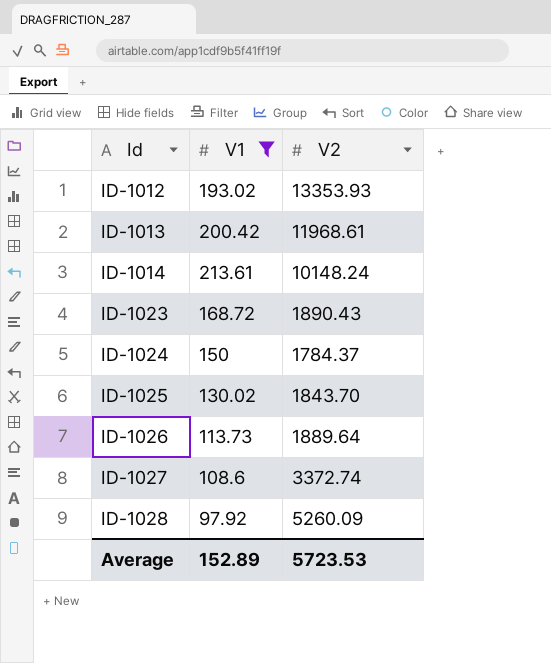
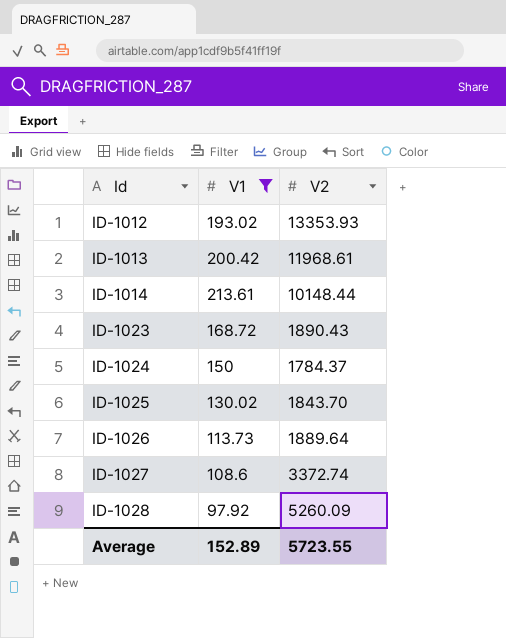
ID-1014 | V2: 10148.24 -> 10148.44
Average | V2: 5723.53 -> 5723.55

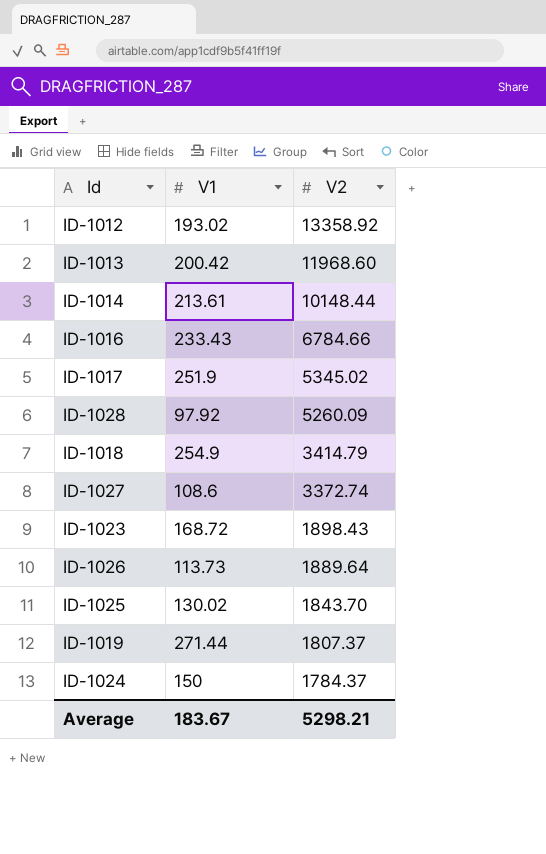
filter: V1 <= 213.61 -> none
row order: Id ascending -> V2 descending
ID-1012 | V2: 13353.93 -> 13358.92
ID-1013 | V2: 11968.61 -> 11968.60
ID-1023 | V2: 1890.43 -> 1898.43
Average | V1: 152.89 -> 183.67
Average | V2: 5723.55 -> 5298.21

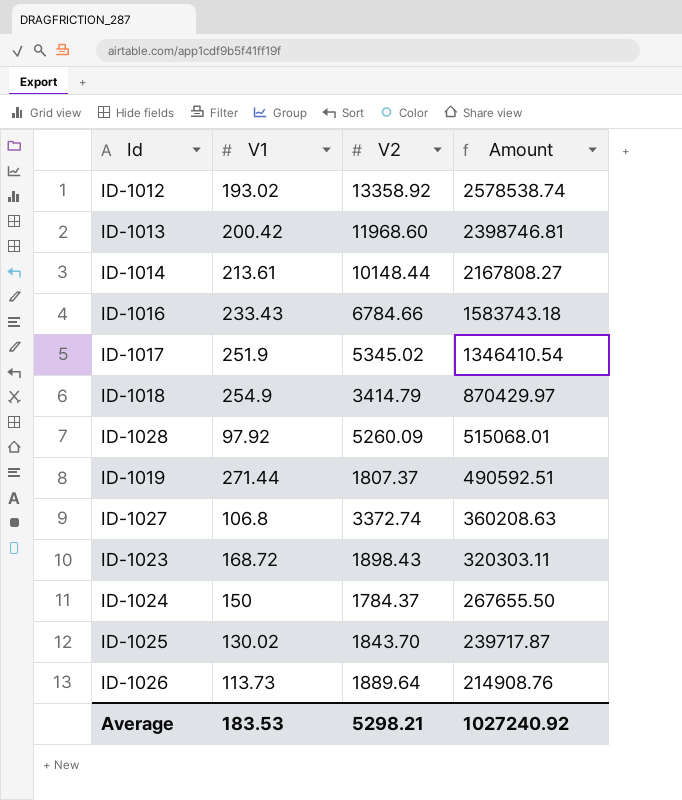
row order: V2 descending -> Amount descending
column Amount | formula: none -> [V1] * [V2]
ID-1027 | V1: 108.6 -> 106.8
Average | V1: 183.67 -> 183.53

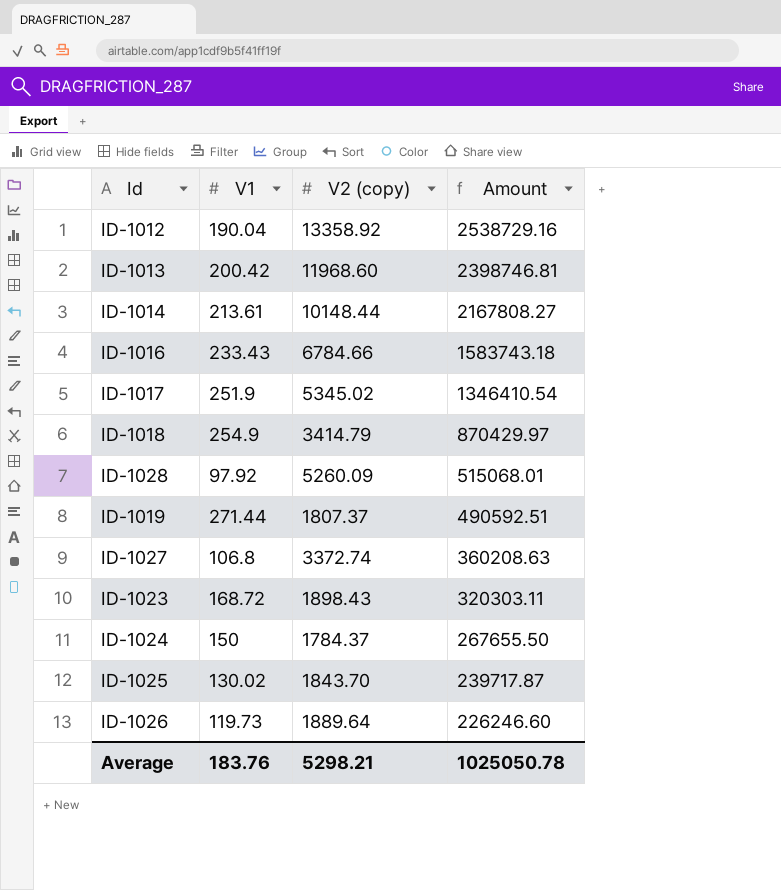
column name: V2 -> V2 (copy)
ID-1012 | V1: 193.02 -> 190.04
ID-1012 | Amount: 2578538.74 -> 2538729.16
ID-1026 | V1: 113.73 -> 119.73
ID-1026 | Amount: 214908.76 -> 226246.60
Average | V1: 183.53 -> 183.76
Average | Amount: 1027240.92 -> 1025050.78

